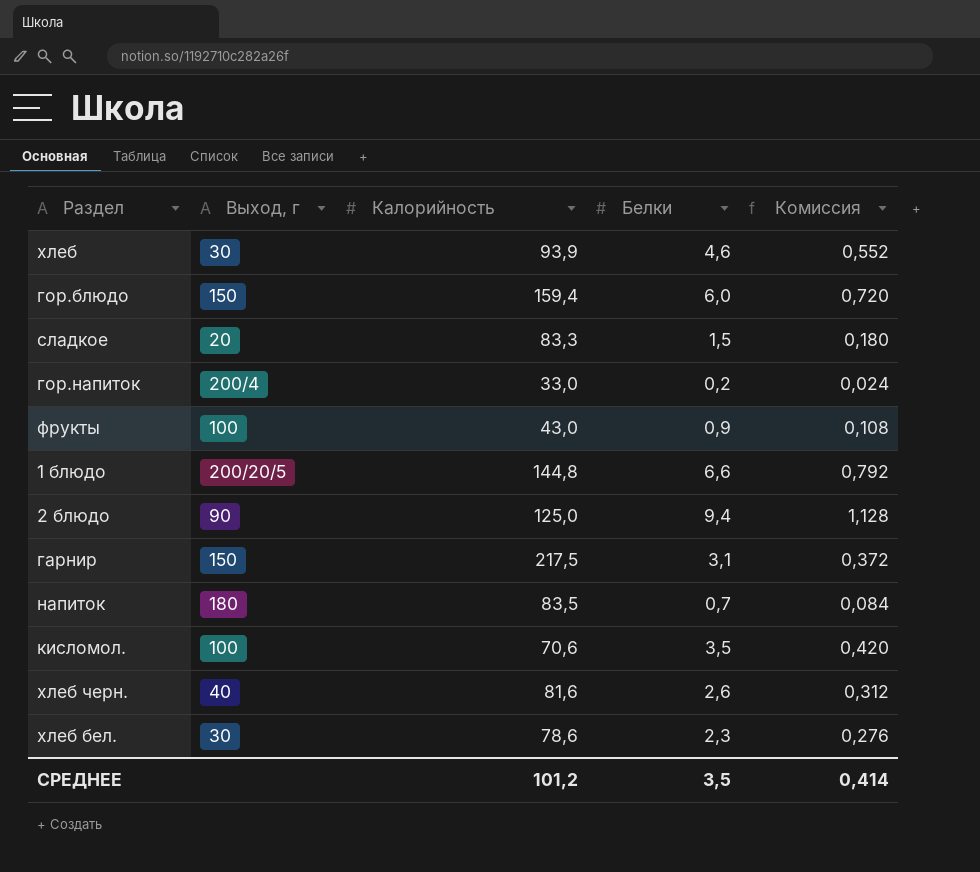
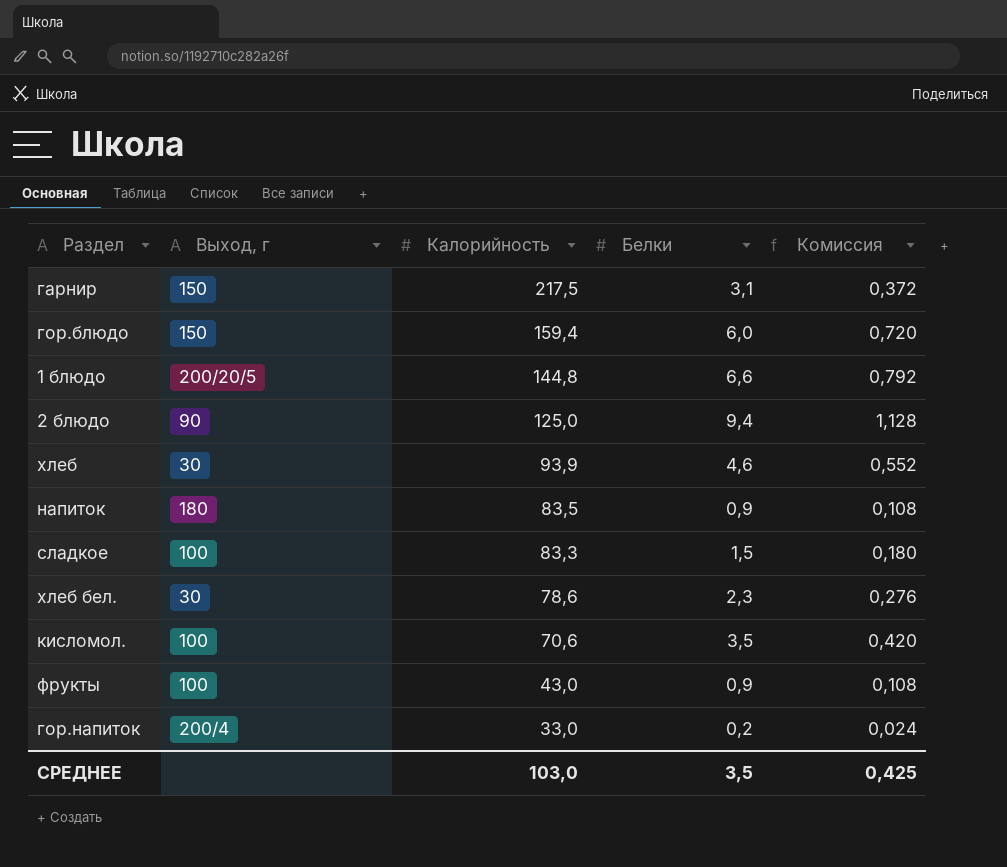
row order: none -> Калорийность descending
row хлеб черн.: 40 | 81,6 | 2,6 | 0,312 -> none
напиток | Белки: 0,7 -> 0,9
напиток | Комиссия: 0,084 -> 0,108
сладкое | Выход, г: 20 -> 100
СРЕДНЕЕ | Калорийность: 101,2 -> 103,0
СРЕДНЕЕ | Комиссия: 0,414 -> 0,425

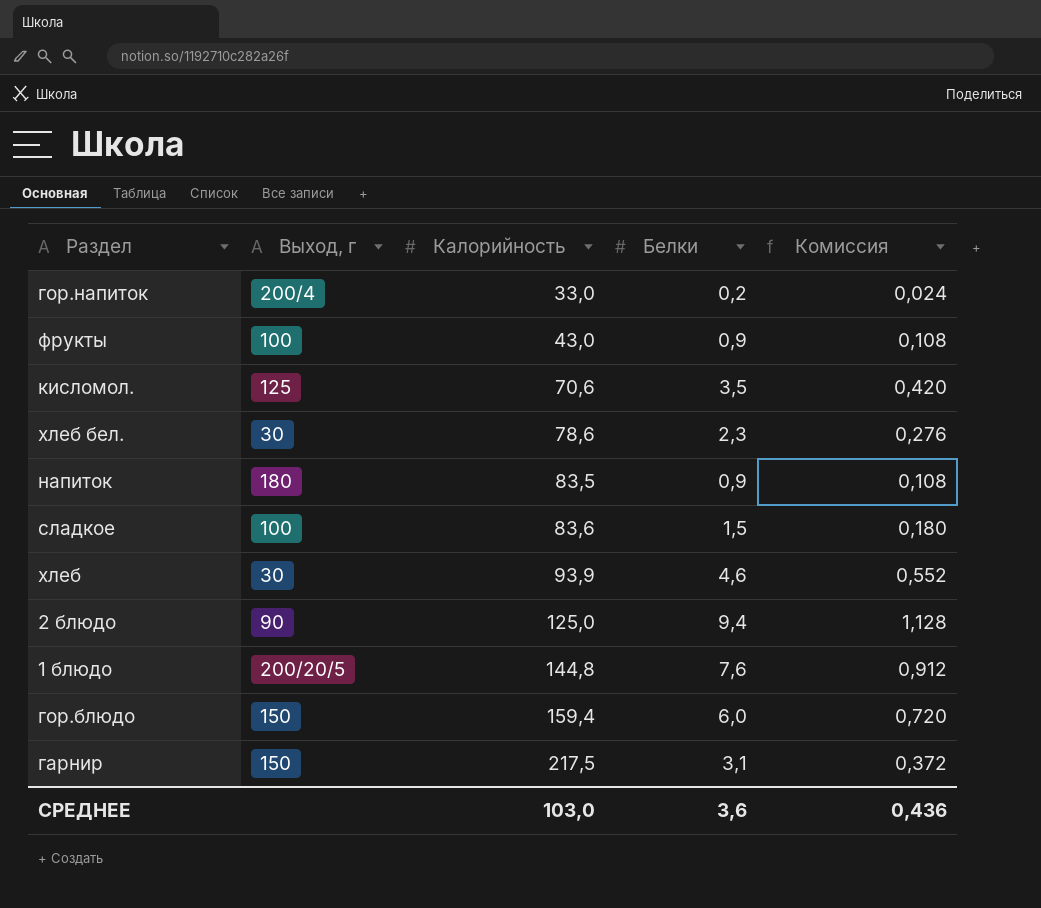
row order: Калорийность descending -> Калорийность ascending
кисломол. | Выход, г: 100 -> 125
сладкое | Калорийность: 83,3 -> 83,6
1 блюдо | Белки: 6,6 -> 7,6
1 блюдо | Комиссия: 0,792 -> 0,912
СРЕДНЕЕ | Белки: 3,5 -> 3,6
СРЕДНЕЕ | Комиссия: 0,425 -> 0,436

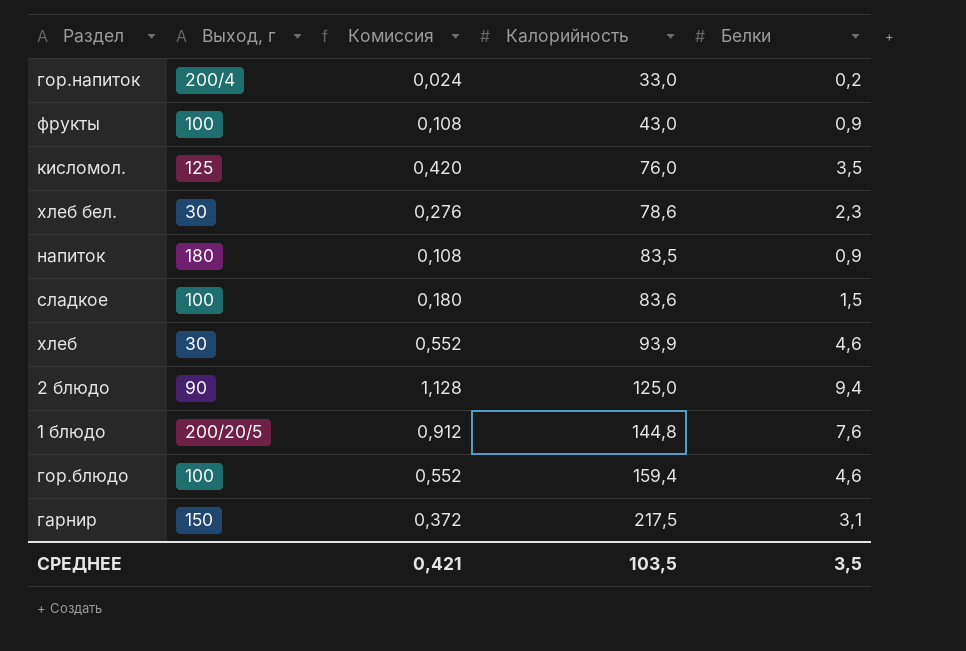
column Комиссия | position: 5 -> 3
кисломол. | Калорийность: 70,6 -> 76,0
гор.блюдо | Выход, г: 150 -> 100
гор.блюдо | Комиссия: 0,720 -> 0,552
гор.блюдо | Белки: 6,0 -> 4,6
СРЕДНЕЕ | Комиссия: 0,436 -> 0,421
СРЕДНЕЕ | Калорийность: 103,0 -> 103,5
СРЕДНЕЕ | Белки: 3,6 -> 3,5

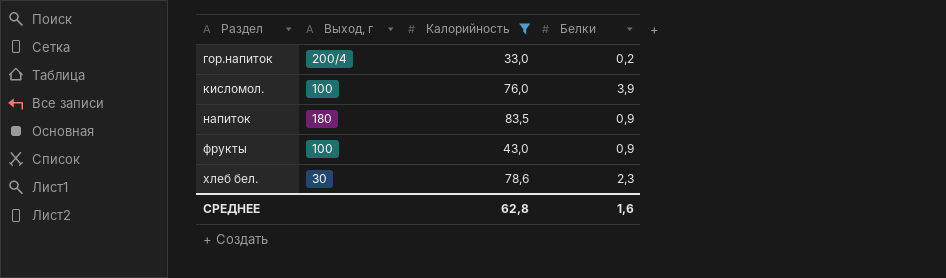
filter: none -> Калорийность <= 83,5
row order: Калорийность ascending -> Раздел ascending
column Комиссия | formula: [Белки] * 0,12 -> none
кисломол. | Выход, г: 125 -> 100
кисломол. | Белки: 3,5 -> 3,9
СРЕДНЕЕ | Калорийность: 103,5 -> 62,8
СРЕДНЕЕ | Белки: 3,5 -> 1,6

